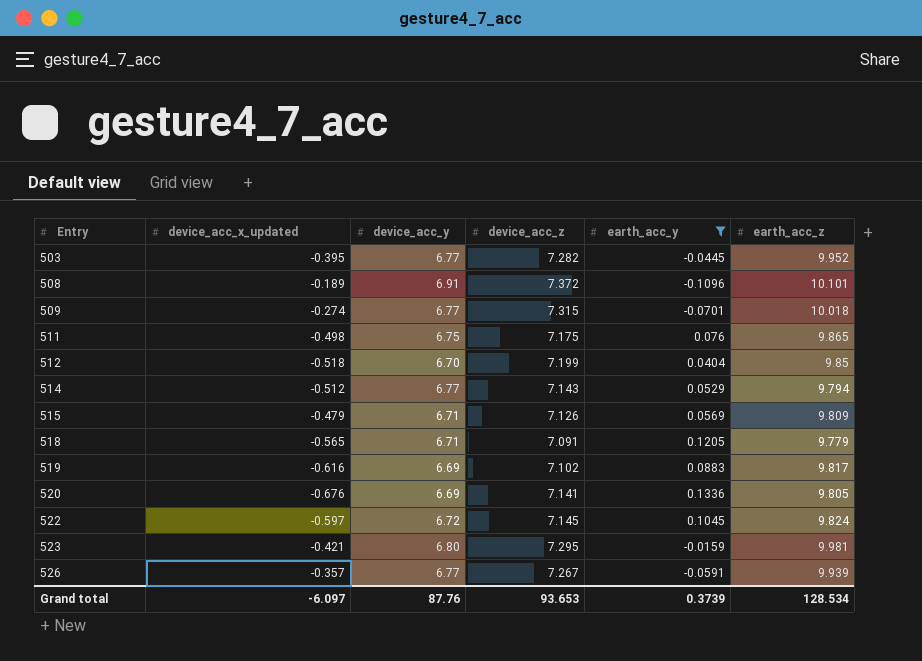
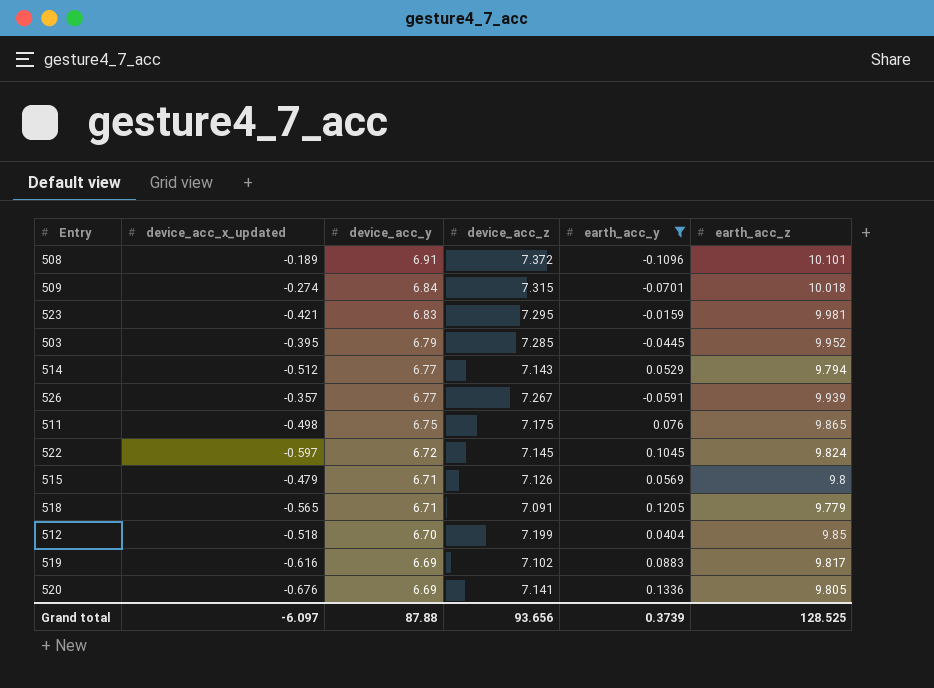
row order: Entry ascending -> device_acc_y descending
509 | device_acc_y: 6.77 -> 6.84
523 | device_acc_y: 6.80 -> 6.83
503 | device_acc_y: 6.77 -> 6.79
503 | device_acc_z: 7.282 -> 7.285
515 | earth_acc_z: 9.809 -> 9.8
Grand total | device_acc_y: 87.76 -> 87.88
Grand total | device_acc_z: 93.653 -> 93.656
Grand total | earth_acc_z: 128.534 -> 128.525

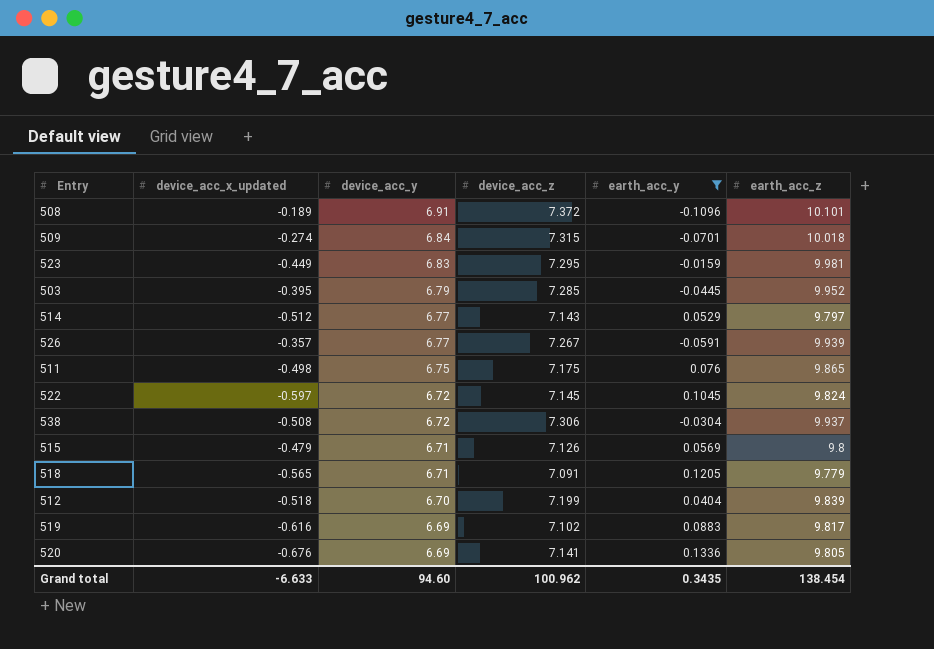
523 | device_acc_x_updated: -0.421 -> -0.449
514 | earth_acc_z: 9.794 -> 9.797
row 538: none -> -0.508 | 6.72 | 7.306 | -0.0304 | 9.937
512 | earth_acc_z: 9.85 -> 9.839
Grand total | device_acc_x_updated: -6.097 -> -6.633
Grand total | device_acc_y: 87.88 -> 94.60
Grand total | device_acc_z: 93.656 -> 100.962
Grand total | earth_acc_y: 0.3739 -> 0.3435
Grand total | earth_acc_z: 128.525 -> 138.454

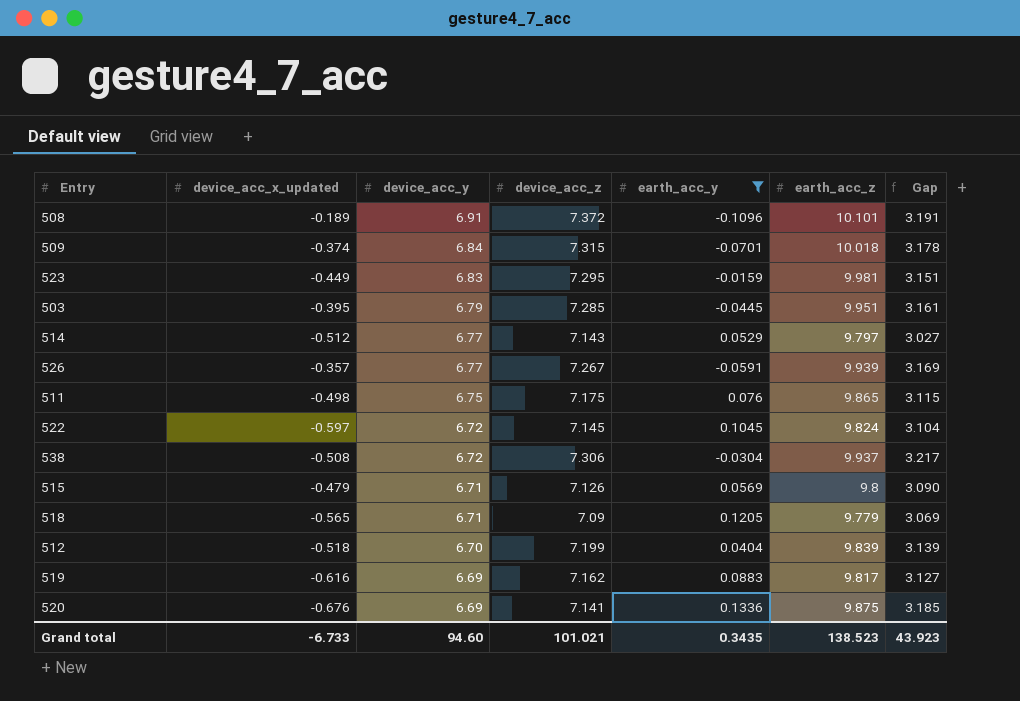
column Gap | formula: none -> [earth_acc_z] - [device_acc_y]
509 | device_acc_x_updated: -0.274 -> -0.374
503 | earth_acc_z: 9.952 -> 9.951
518 | device_acc_z: 7.091 -> 7.09
519 | device_acc_z: 7.102 -> 7.162
520 | earth_acc_z: 9.805 -> 9.875
Grand total | device_acc_x_updated: -6.633 -> -6.733
Grand total | device_acc_z: 100.962 -> 101.021
Grand total | earth_acc_z: 138.454 -> 138.523

